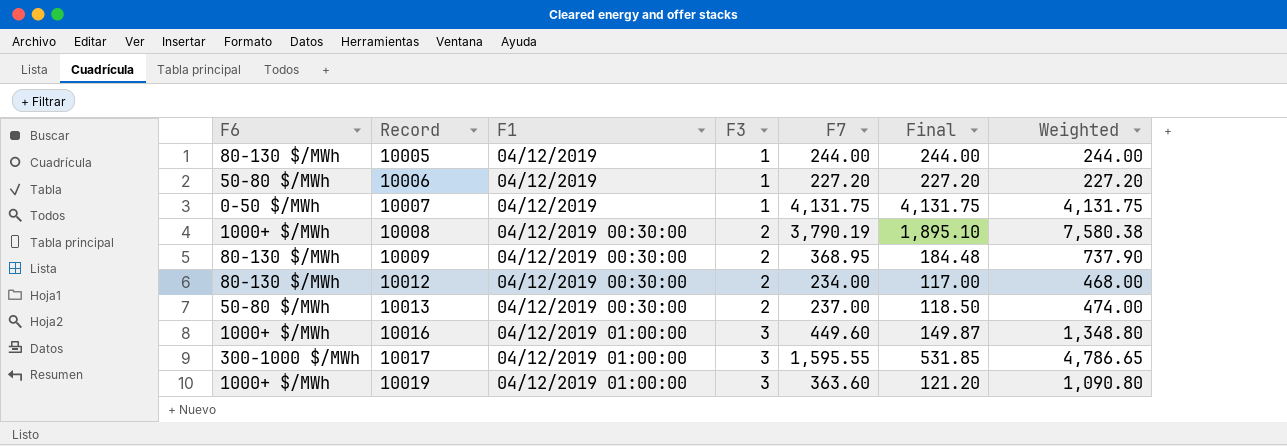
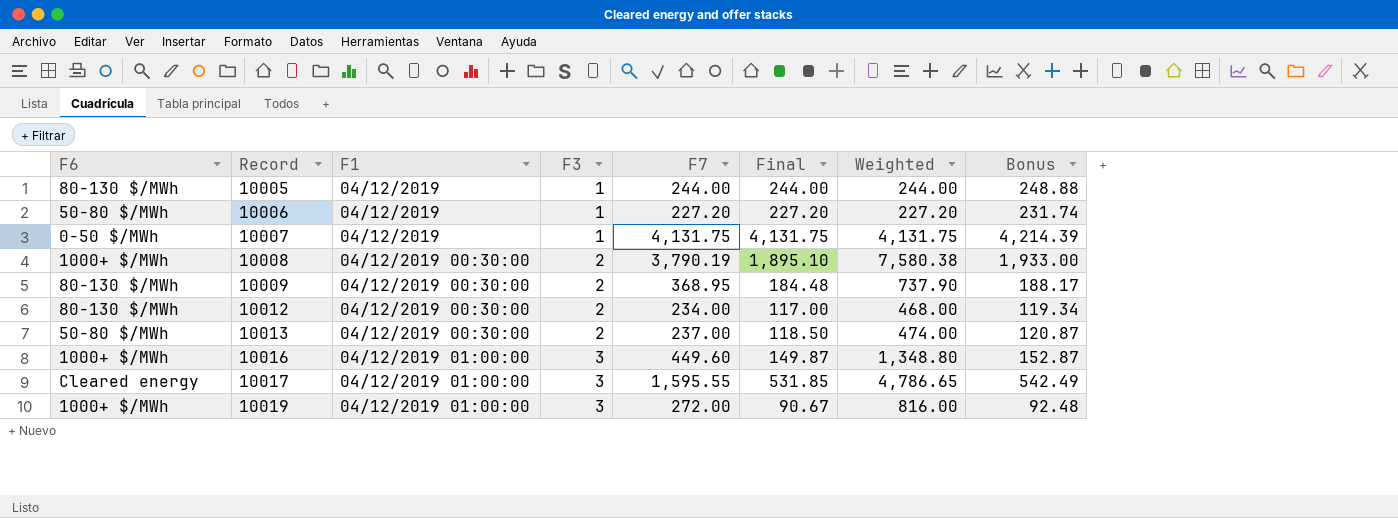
column Bonus | formula: none -> [Final] * 1.02
10017 | F6: 300-1000 $/MWh -> Cleared energy
10019 | F7: 363.60 -> 272.00
10019 | Final: 121.20 -> 90.67
10019 | Weighted: 1,090.80 -> 816.00

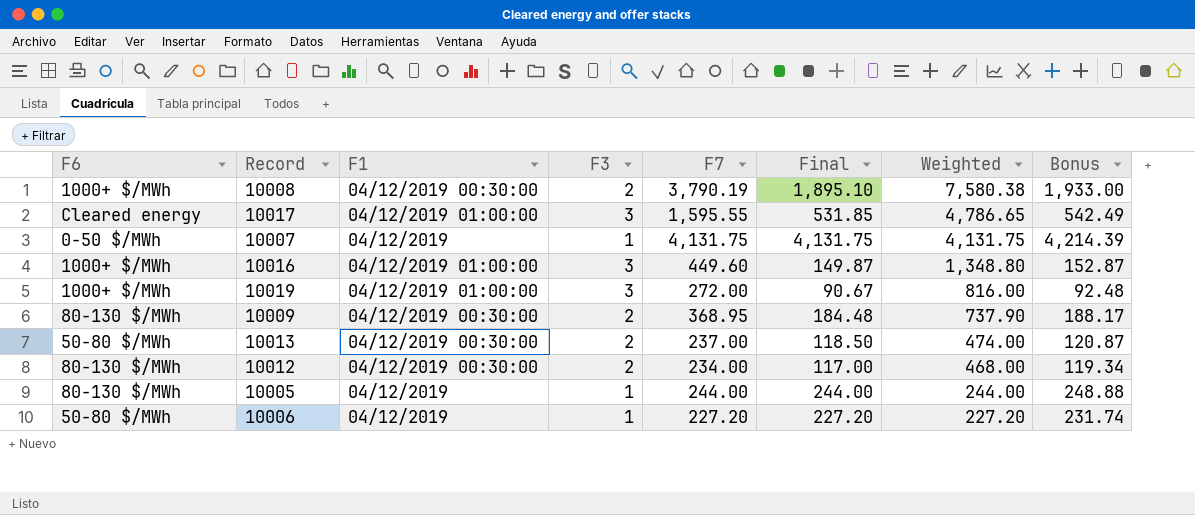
row order: Record ascending -> Weighted descending

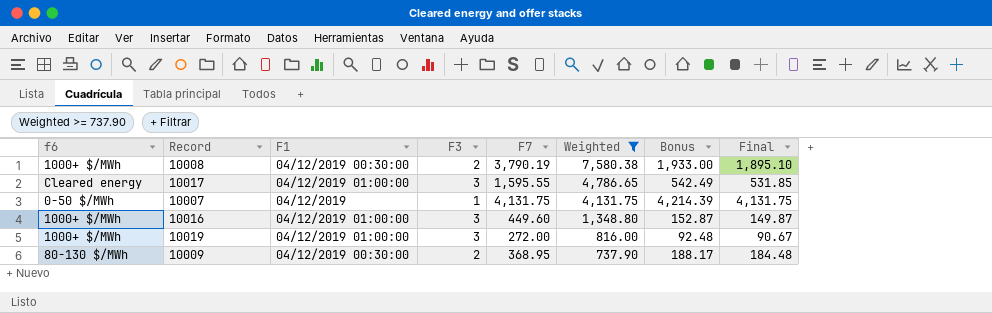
filter: none -> Weighted >= 737.90
column name: F6 -> f6
column Final | position: 6 -> 8

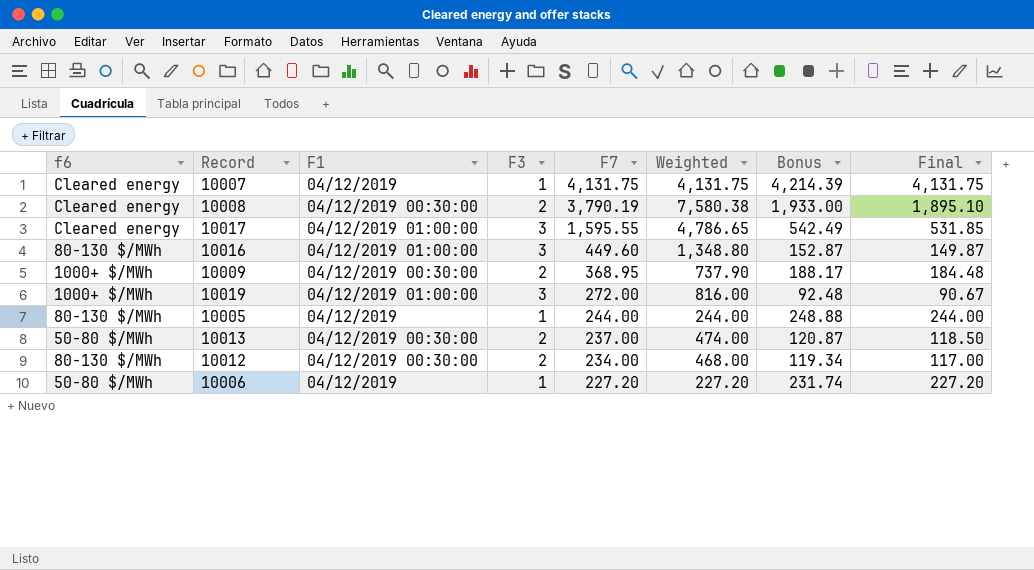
filter: Weighted >= 737.90 -> none
row order: Weighted descending -> F7 descending
10007 | f6: 0-50 $/MWh -> Cleared energy
10008 | f6: 1000+ $/MWh -> Cleared energy
10016 | f6: 1000+ $/MWh -> 80-130 $/MWh
10009 | f6: 80-130 $/MWh -> 1000+ $/MWh

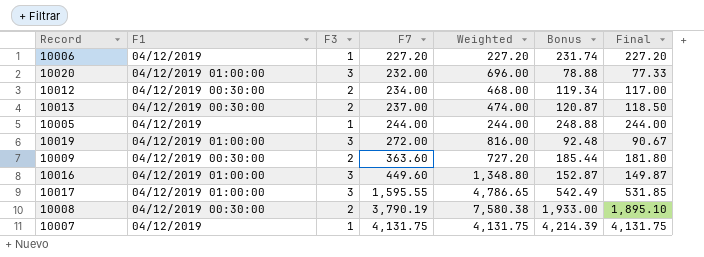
row order: F7 descending -> F7 ascending
column f6 | position: 1 -> none
row 10020: none -> 04/12/2019 01:00:00 | 3 | 232.00 | 696.00 | 78.88 | 77.33
10009 | F7: 368.95 -> 363.60
10009 | Weighted: 737.90 -> 727.20
10009 | Bonus: 188.17 -> 185.44
10009 | Final: 184.48 -> 181.80

